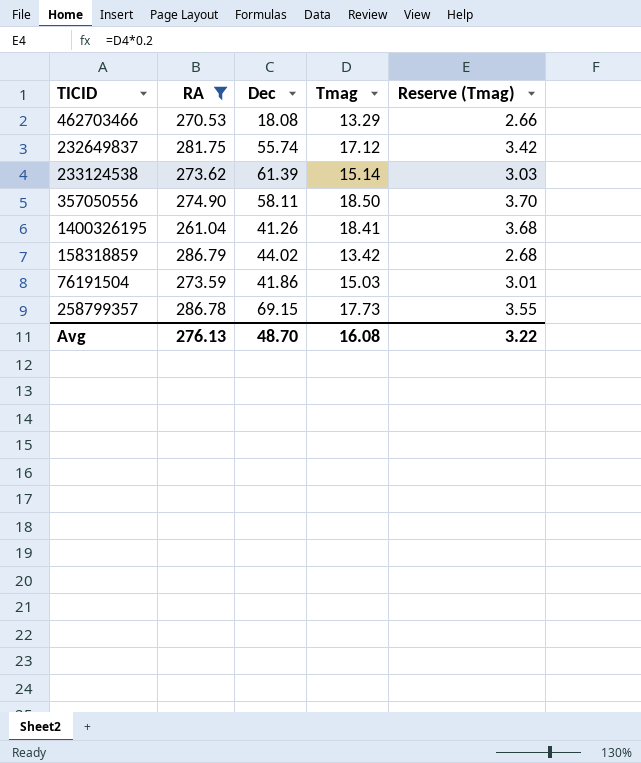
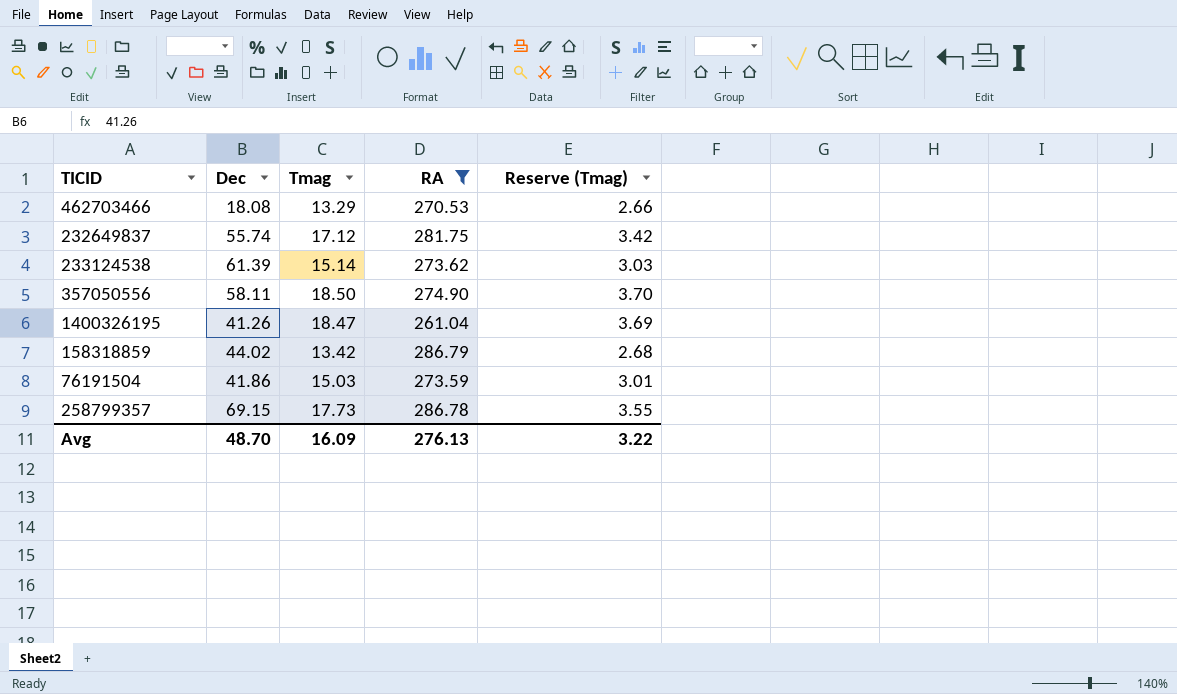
column RA | position: 2 -> 4
1400326195 | Tmag: 18.41 -> 18.47
1400326195 | Reserve (Tmag): 3.68 -> 3.69
Avg | Tmag: 16.08 -> 16.09

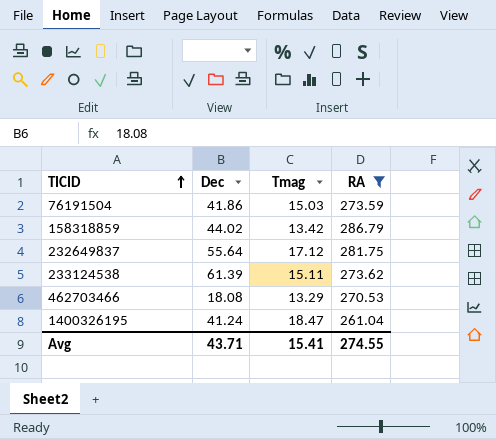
row order: none -> TICID ascending
column Reserve (Tmag) | formula: [Tmag] * 0.2 -> none
row 357050556: 58.11 | 18.50 | 274.90 | 3.70 -> none
row 258799357: 69.15 | 17.73 | 286.78 | 3.55 -> none
232649837 | Dec: 55.74 -> 55.64
233124538 | Tmag: 15.14 -> 15.11
1400326195 | Dec: 41.26 -> 41.24
Avg | Dec: 48.70 -> 43.71
Avg | Tmag: 16.09 -> 15.41
Avg | RA: 276.13 -> 274.55

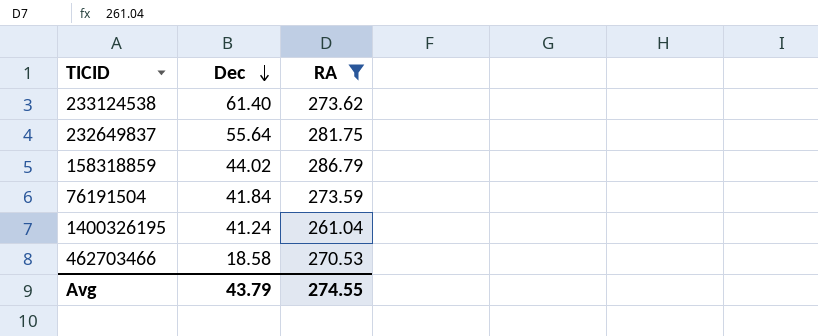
row order: TICID ascending -> Dec descending
column Tmag | position: 3 -> none
233124538 | Dec: 61.39 -> 61.40
76191504 | Dec: 41.86 -> 41.84
462703466 | Dec: 18.08 -> 18.58
Avg | Dec: 43.71 -> 43.79

